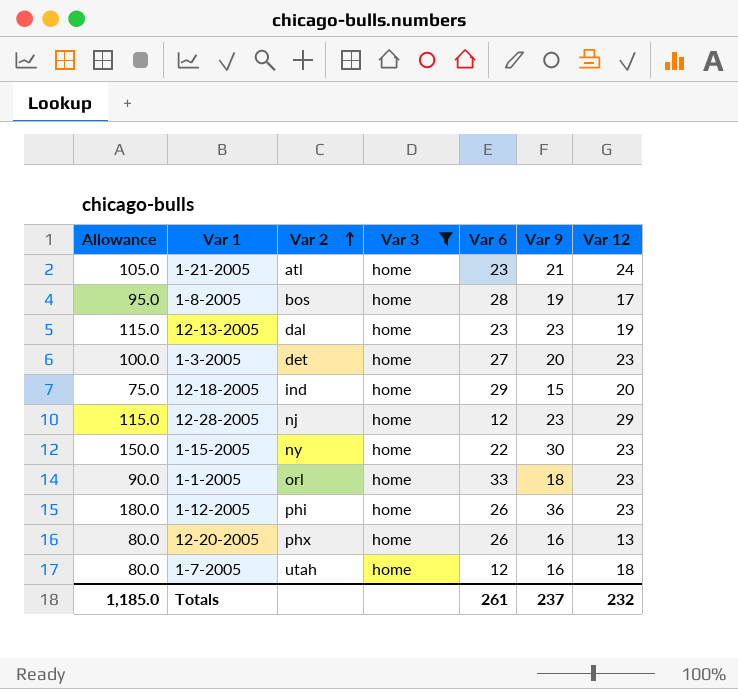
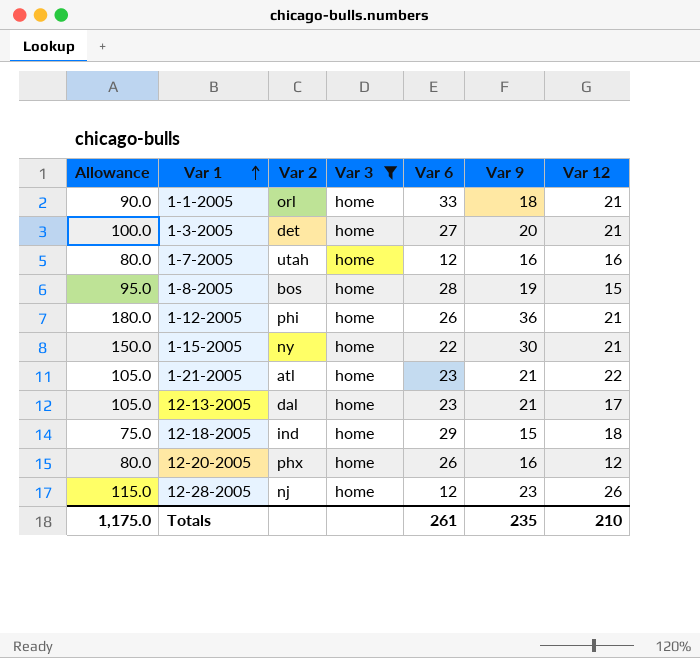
row order: Var 2 ascending -> Var 1 ascending
1-1-2005 | Var 12: 23 -> 21
1-3-2005 | Var 12: 23 -> 21
1-7-2005 | Var 12: 18 -> 16
1-8-2005 | Var 12: 17 -> 15
1-12-2005 | Var 12: 23 -> 21
1-15-2005 | Var 12: 23 -> 21
1-21-2005 | Var 12: 24 -> 22
12-13-2005 | Allowance: 115.0 -> 105.0
12-13-2005 | Var 9: 23 -> 21
12-13-2005 | Var 12: 19 -> 17
12-18-2005 | Var 12: 20 -> 18
12-20-2005 | Var 12: 13 -> 12
12-28-2005 | Var 12: 29 -> 26
Totals | Allowance: 1,185.0 -> 1,175.0
Totals | Var 9: 237 -> 235
Totals | Var 12: 232 -> 210

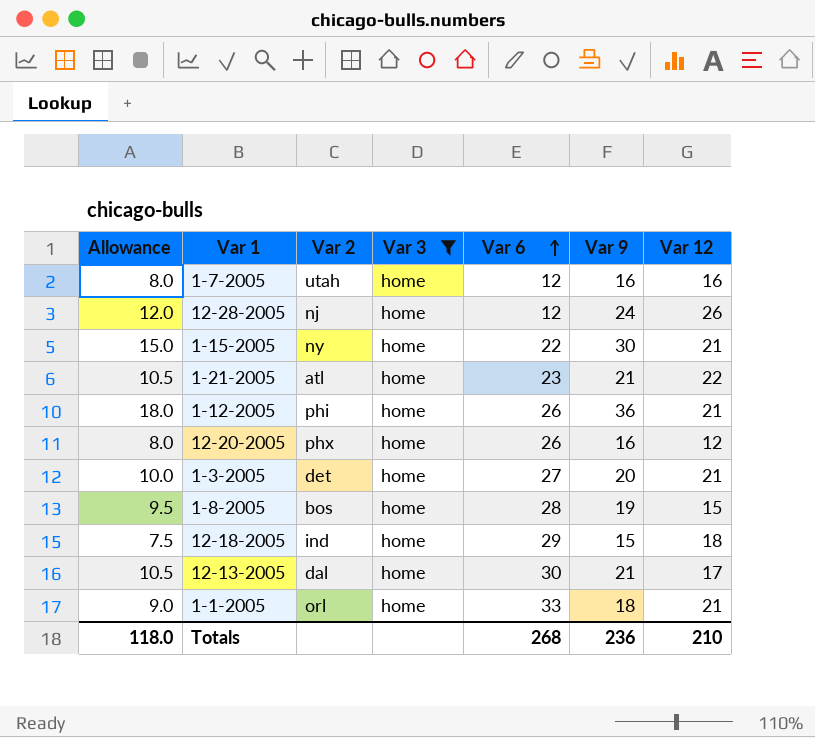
row order: Var 1 ascending -> Var 6 ascending
column Allowance | formula: [Var 9] * 5 -> [Var 9] * 0.5
12-28-2005 | Var 9: 23 -> 24
12-13-2005 | Var 6: 23 -> 30
Totals | Allowance: 1,175.0 -> 118.0
Totals | Var 6: 261 -> 268
Totals | Var 9: 235 -> 236

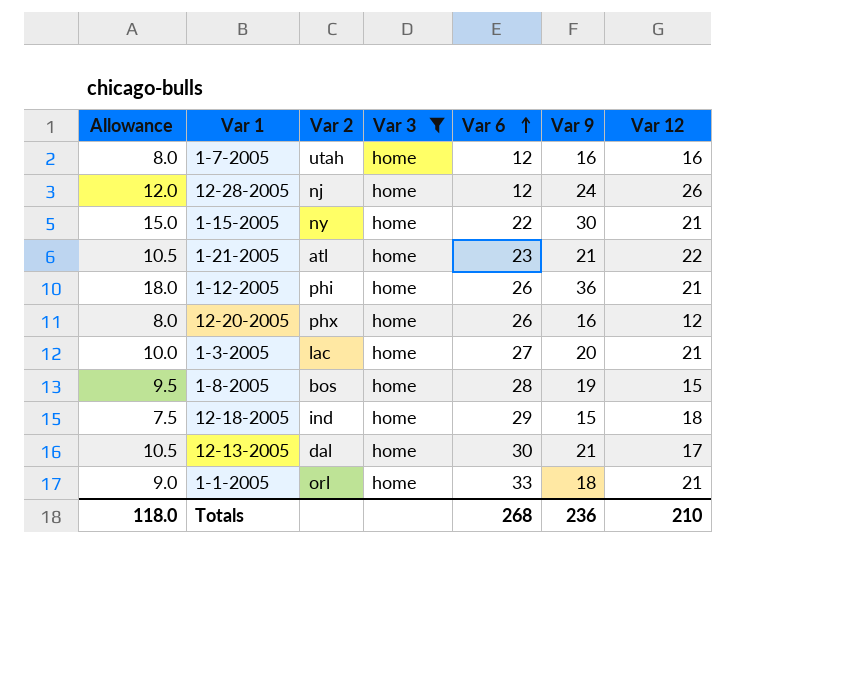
1-3-2005 | Var 2: det -> lac

